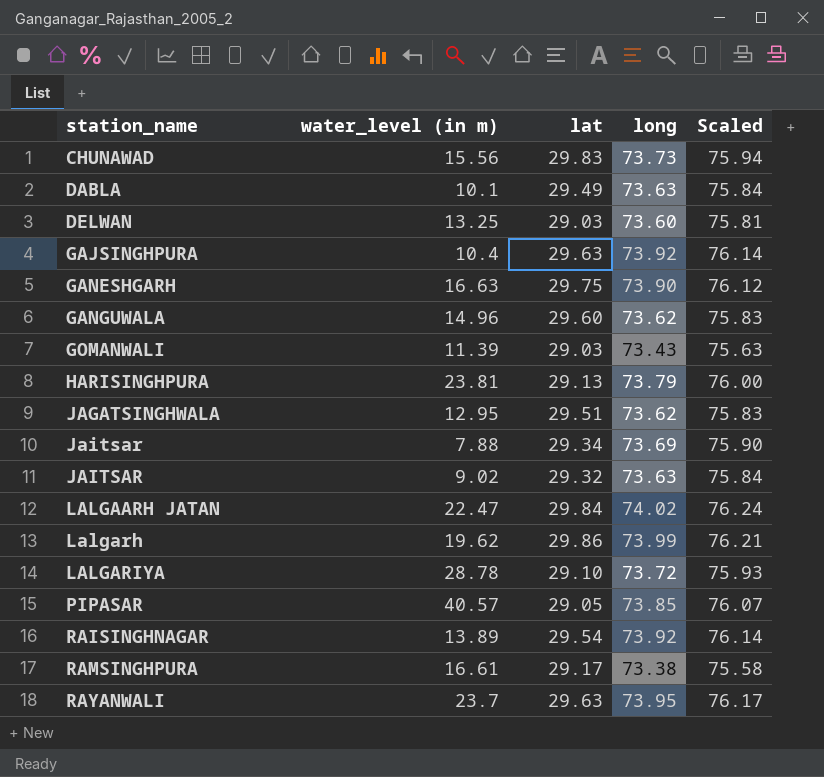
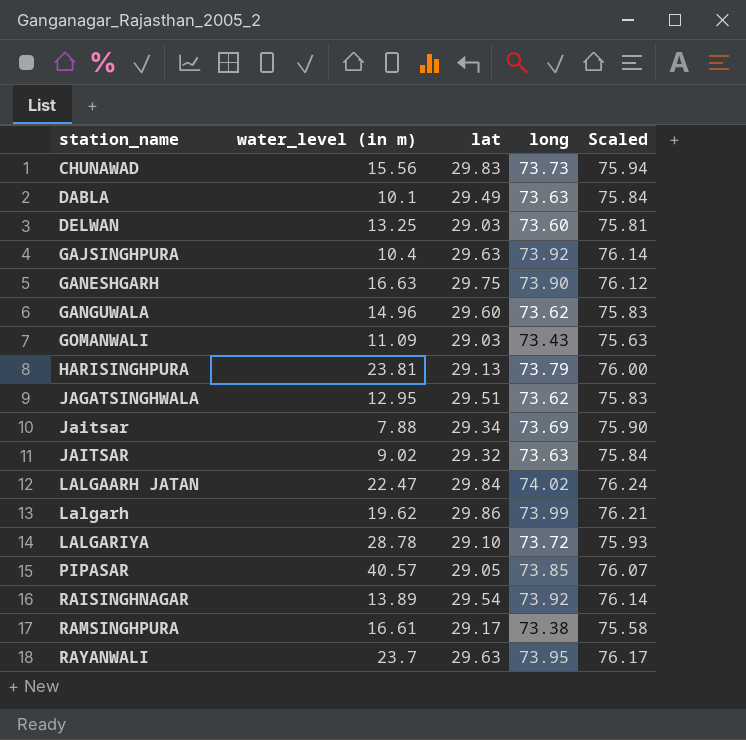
GOMANWALI | water_level (in m): 11.39 -> 11.09

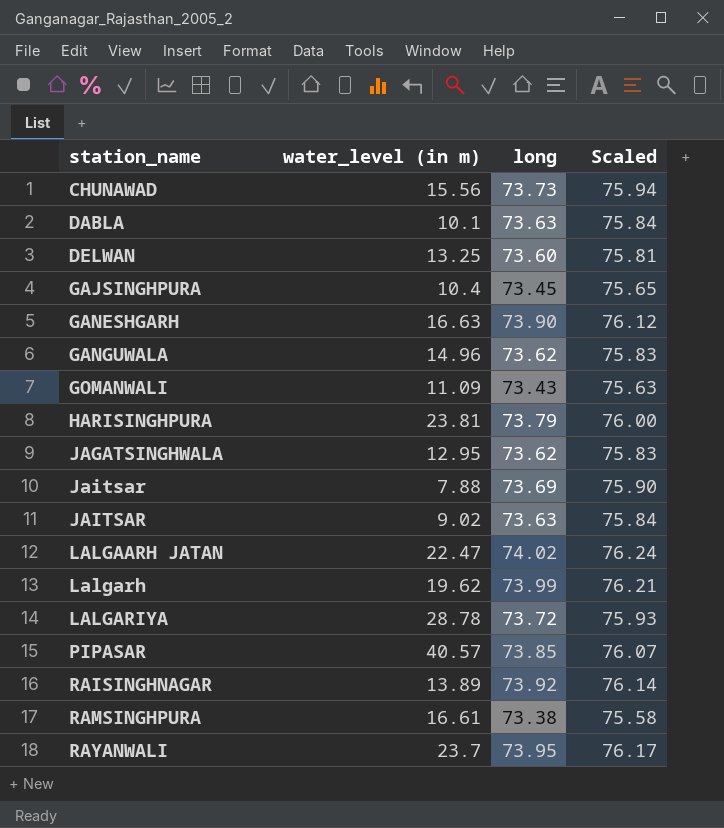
column lat | position: 3 -> none
GAJSINGHPURA | long: 73.92 -> 73.45
GAJSINGHPURA | Scaled: 76.14 -> 75.65

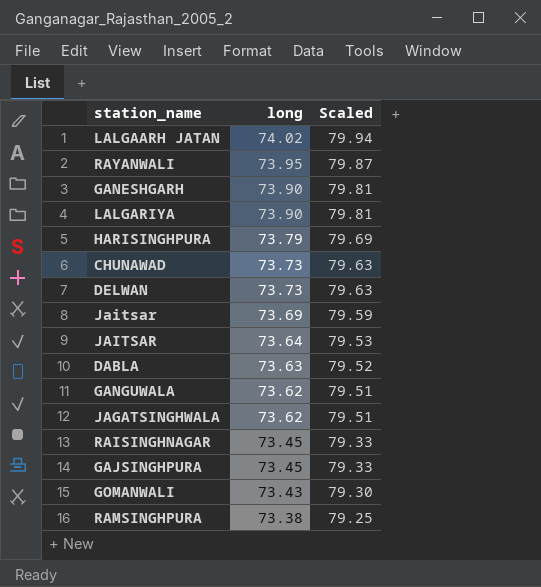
row order: station_name ascending -> long descending
column water_level (in m) | position: 2 -> none
column Scaled | formula: [long] * 1.03 -> [long] * 1.08
row Lalgarh: 19.62 | 73.99 | 76.21 -> none
row PIPASAR: 40.57 | 73.85 | 76.07 -> none
LALGARIYA | long: 73.72 -> 73.90
DELWAN | long: 73.60 -> 73.73
JAITSAR | long: 73.63 -> 73.64
RAISINGHNAGAR | long: 73.92 -> 73.45

